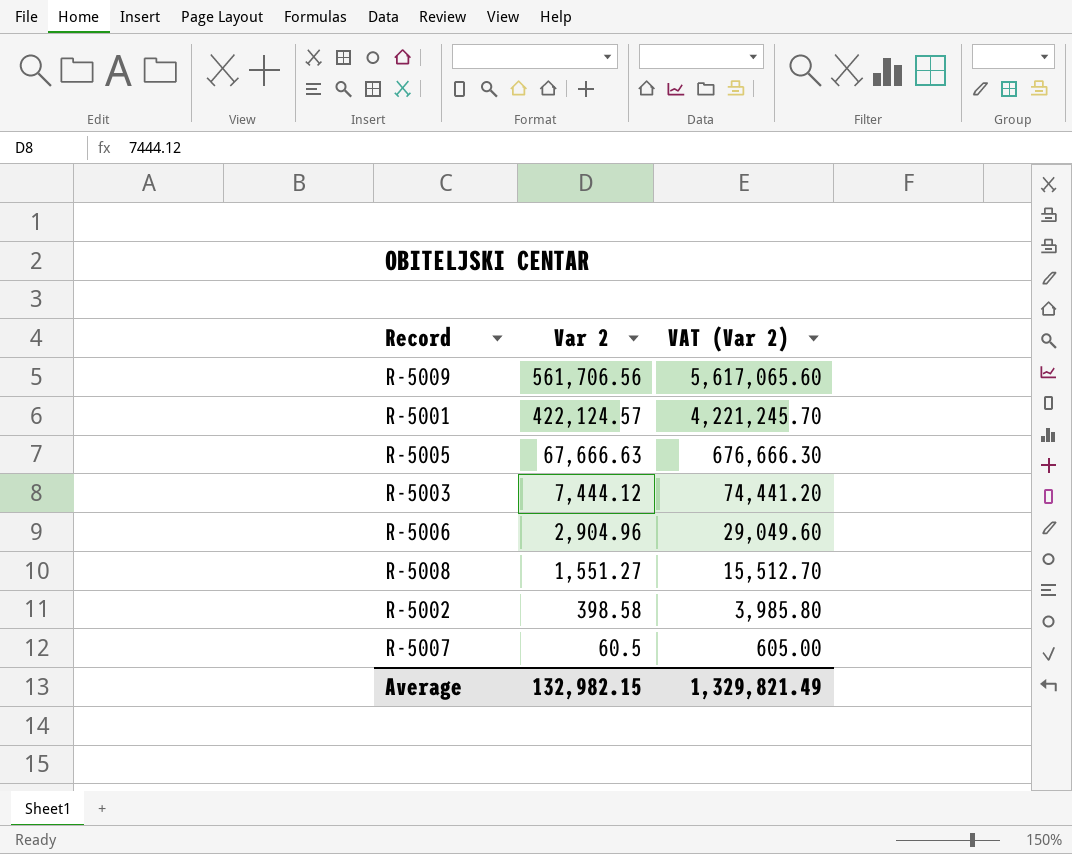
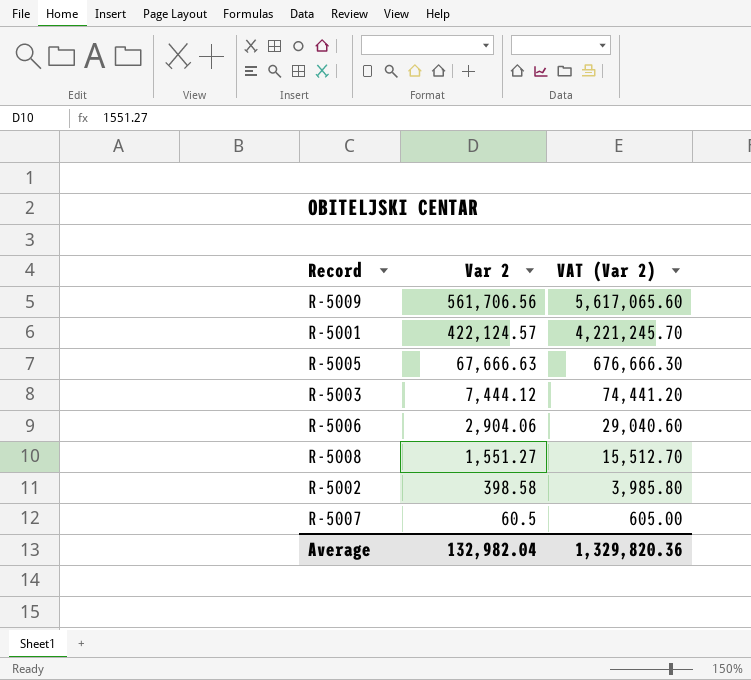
R-5006 | Var 2: 2,904.96 -> 2,904.06
R-5006 | VAT (Var 2): 29,049.60 -> 29,040.60
Average | Var 2: 132,982.15 -> 132,982.04
Average | VAT (Var 2): 1,329,821.49 -> 1,329,820.36

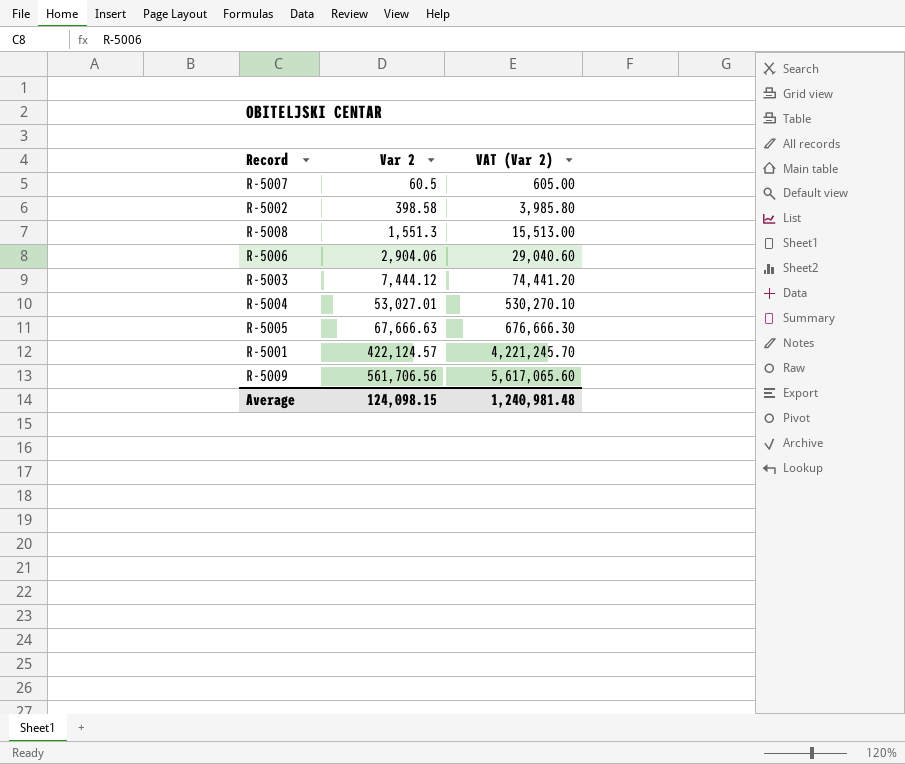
row order: Var 2 descending -> Var 2 ascending
R-5008 | Var 2: 1,551.27 -> 1,551.3
R-5008 | VAT (Var 2): 15,512.70 -> 15,513.00
row R-5004: none -> 53,027.01 | 530,270.10
Average | Var 2: 132,982.04 -> 124,098.15
Average | VAT (Var 2): 1,329,820.36 -> 1,240,981.48

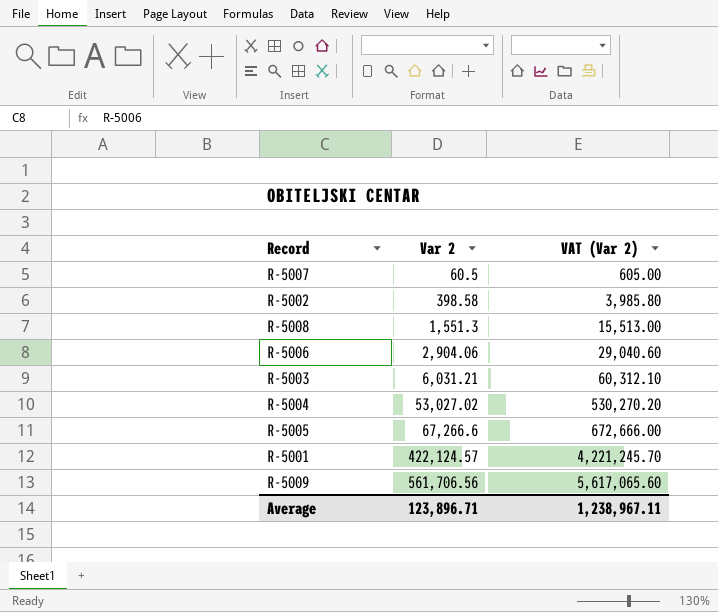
R-5003 | Var 2: 7,444.12 -> 6,031.21
R-5003 | VAT (Var 2): 74,441.20 -> 60,312.10
R-5004 | Var 2: 53,027.01 -> 53,027.02
R-5004 | VAT (Var 2): 530,270.10 -> 530,270.20
R-5005 | Var 2: 67,666.63 -> 67,266.6
R-5005 | VAT (Var 2): 676,666.30 -> 672,666.00
Average | Var 2: 124,098.15 -> 123,896.71
Average | VAT (Var 2): 1,240,981.48 -> 1,238,967.11

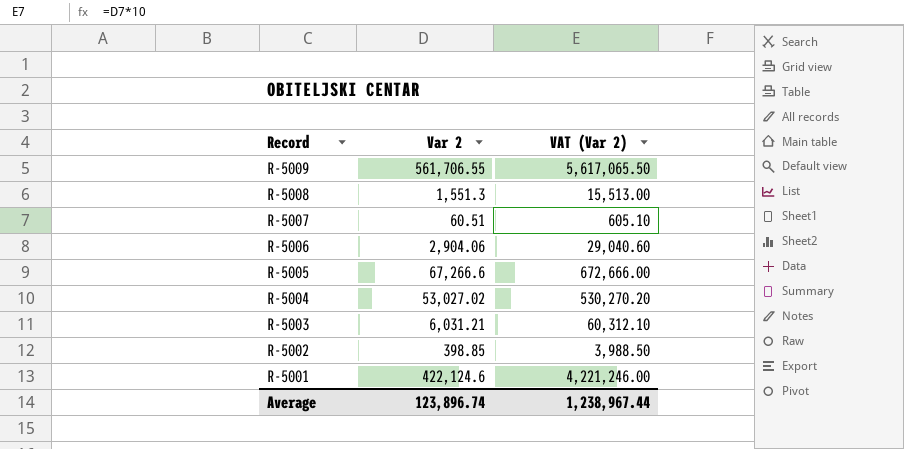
row order: Var 2 ascending -> Record descending
R-5009 | Var 2: 561,706.56 -> 561,706.55
R-5009 | VAT (Var 2): 5,617,065.60 -> 5,617,065.50
R-5007 | Var 2: 60.5 -> 60.51
R-5007 | VAT (Var 2): 605.00 -> 605.10
R-5002 | Var 2: 398.58 -> 398.85
R-5002 | VAT (Var 2): 3,985.80 -> 3,988.50
R-5001 | Var 2: 422,124.57 -> 422,124.6
R-5001 | VAT (Var 2): 4,221,245.70 -> 4,221,246.00
Average | Var 2: 123,896.71 -> 123,896.74
Average | VAT (Var 2): 1,238,967.11 -> 1,238,967.44

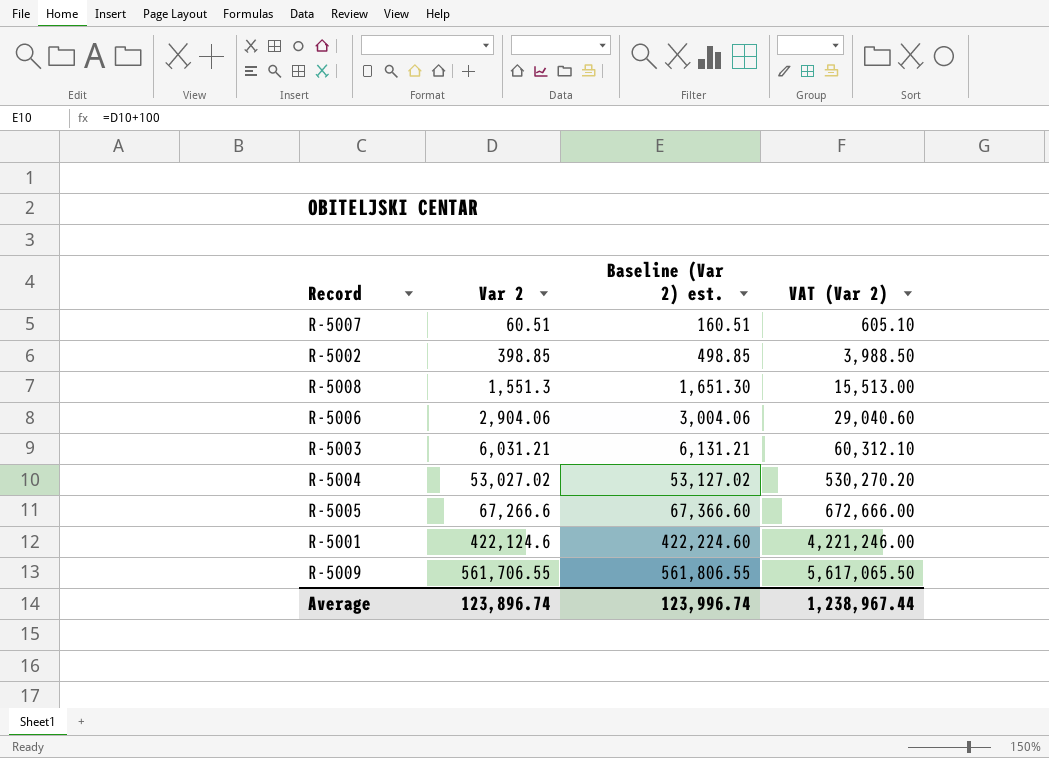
row order: Record descending -> Var 2 ascending
column Baseline (Var 2) est. | formula: none -> [Var 2] + 100

